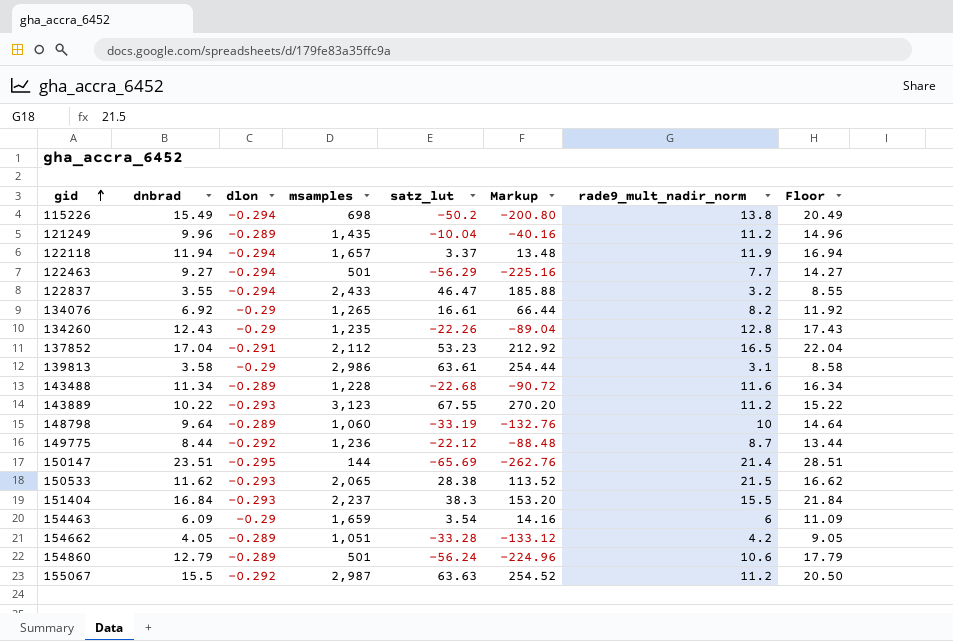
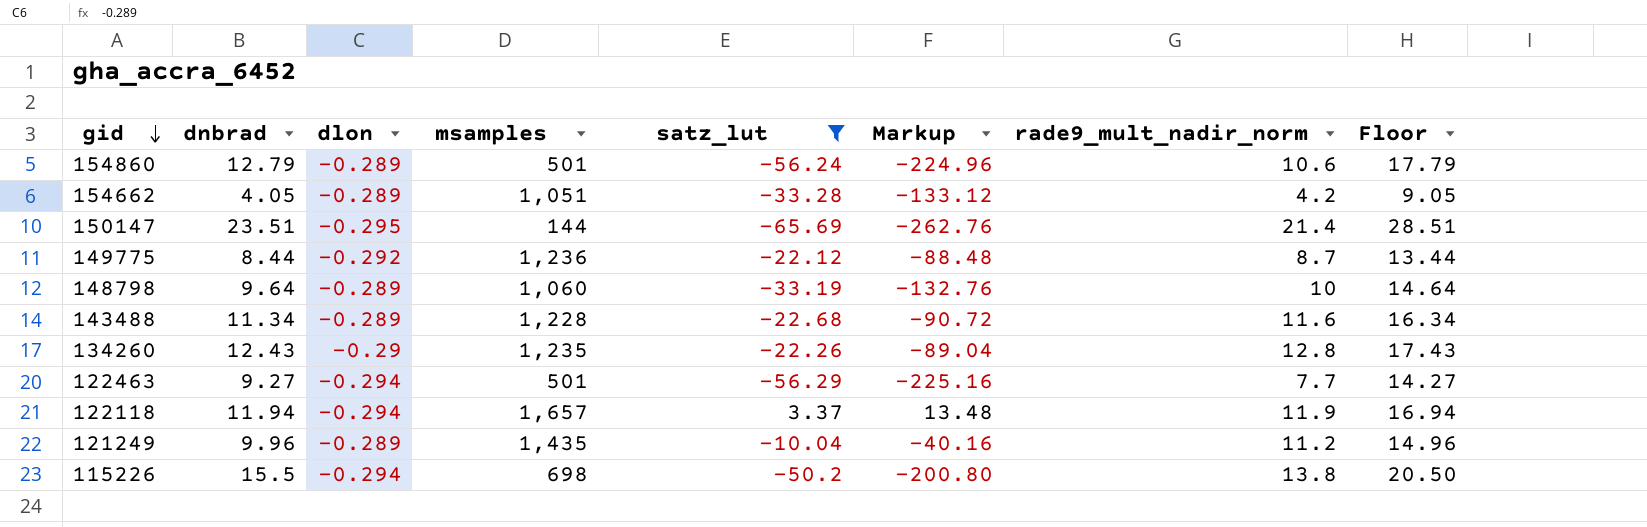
filter: none -> satz_lut <= 3.37
row order: gid ascending -> gid descending
115226 | dnbrad: 15.49 -> 15.5
115226 | Floor: 20.49 -> 20.50

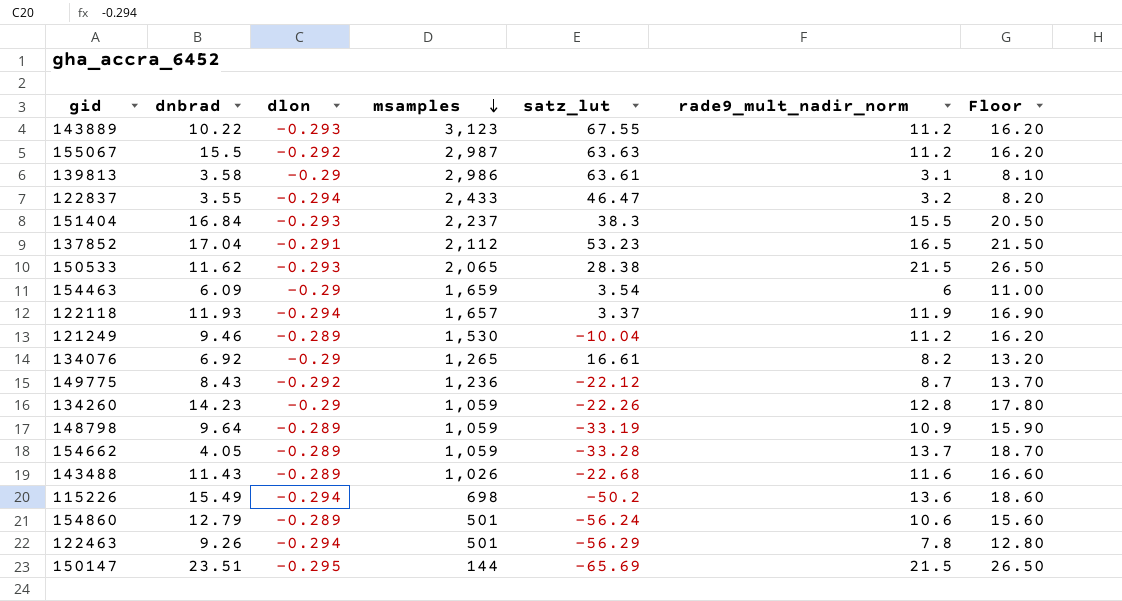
filter: satz_lut <= 3.37 -> none
row order: gid descending -> msamples descending
column Markup | formula: [satz_lut] * 4 -> none
column Floor | formula: [dnbrad] + 5 -> [rade9_mult_nadir_norm] + 5
122118 | dnbrad: 11.94 -> 11.93
121249 | dnbrad: 9.96 -> 9.46
121249 | msamples: 1,435 -> 1,530
149775 | dnbrad: 8.44 -> 8.43
134260 | dnbrad: 12.43 -> 14.23
134260 | msamples: 1,235 -> 1,059
148798 | msamples: 1,060 -> 1,059
148798 | rade9_mult_nadir_norm: 10 -> 10.9
154662 | msamples: 1,051 -> 1,059
154662 | rade9_mult_nadir_norm: 4.2 -> 13.7
143488 | dnbrad: 11.34 -> 11.43
143488 | msamples: 1,228 -> 1,026
115226 | dnbrad: 15.5 -> 15.49
115226 | rade9_mult_nadir_norm: 13.8 -> 13.6
122463 | dnbrad: 9.27 -> 9.26
122463 | rade9_mult_nadir_norm: 7.7 -> 7.8
150147 | rade9_mult_nadir_norm: 21.4 -> 21.5

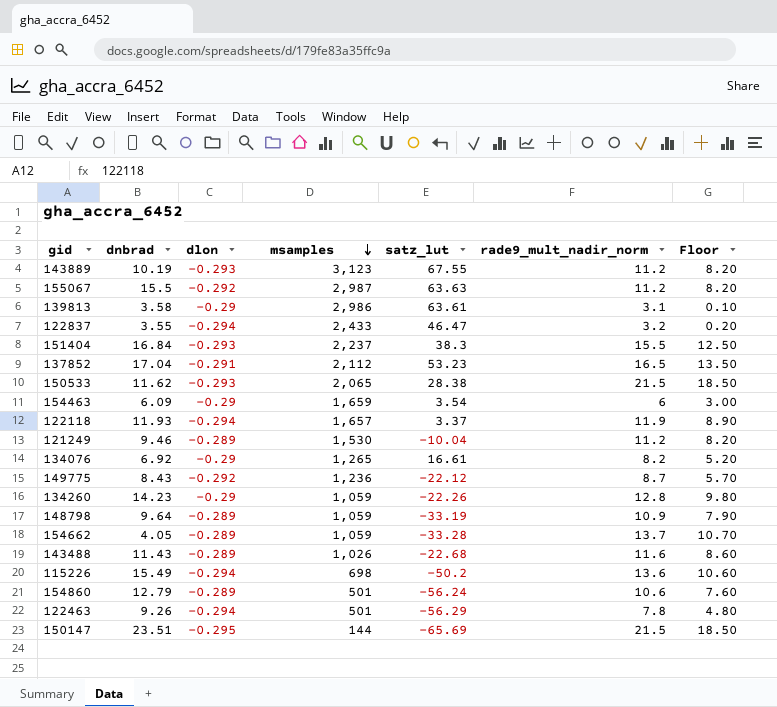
column Floor | formula: [rade9_mult_nadir_norm] + 5 -> [rade9_mult_nadir_norm] - 3
143889 | dnbrad: 10.22 -> 10.19

